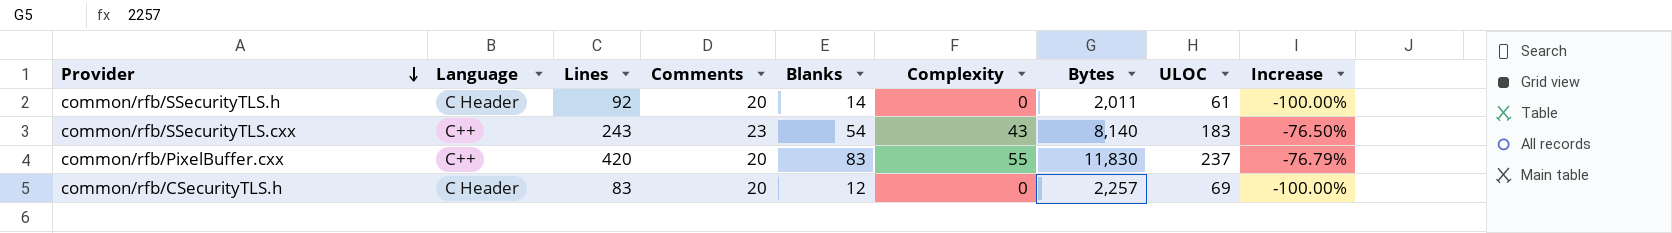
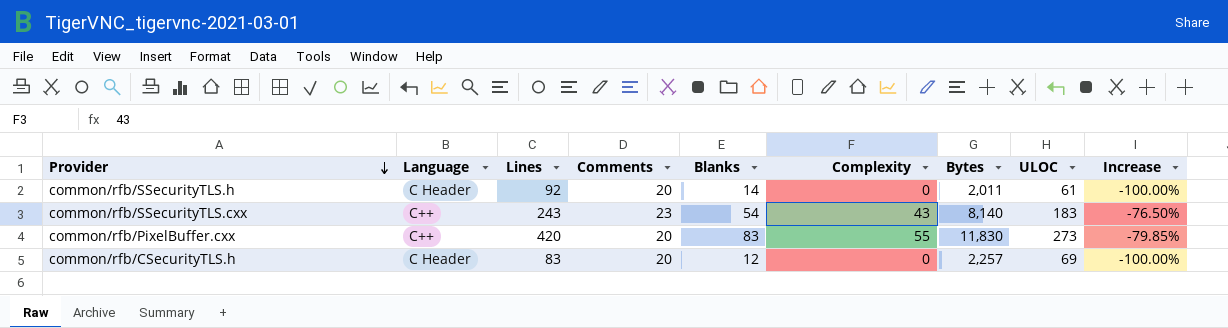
common/rfb/PixelBuffer.cxx | ULOC: 237 -> 273
common/rfb/PixelBuffer.cxx | Increase: -76.79% -> -79.85%

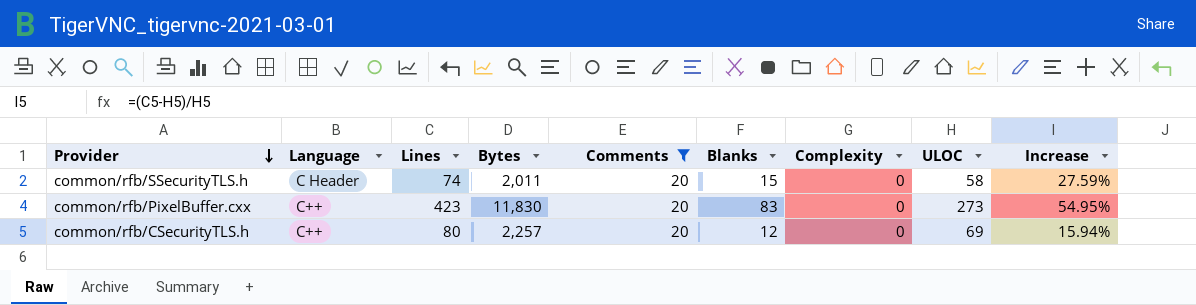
filter: none -> Comments = 20
column Bytes | position: 7 -> 4
column Increase | formula: ([Complexity] - [ULOC]) / [ULOC] -> ([Lines] - [ULOC]) / [ULOC]
common/rfb/SSecurityTLS.h | Lines: 92 -> 74
common/rfb/SSecurityTLS.h | Blanks: 14 -> 15
common/rfb/SSecurityTLS.h | ULOC: 61 -> 58
common/rfb/PixelBuffer.cxx | Lines: 420 -> 423
common/rfb/PixelBuffer.cxx | Complexity: 55 -> 0
common/rfb/CSecurityTLS.h | Language: C Header -> C++
common/rfb/CSecurityTLS.h | Lines: 83 -> 80

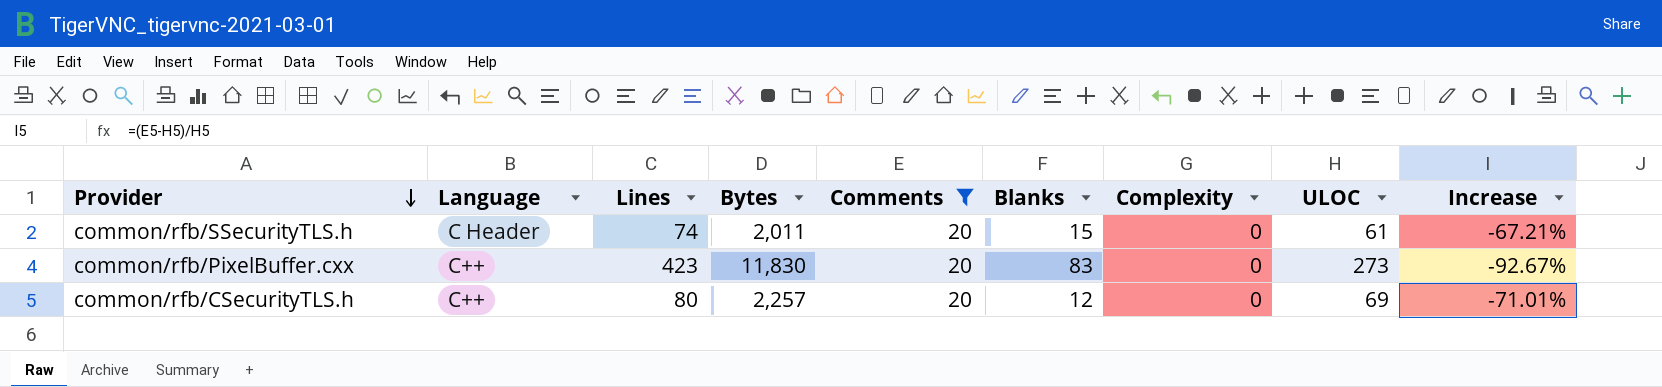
column Increase | formula: ([Lines] - [ULOC]) / [ULOC] -> ([Comments] - [ULOC]) / [ULOC]
common/rfb/SSecurityTLS.h | ULOC: 58 -> 61

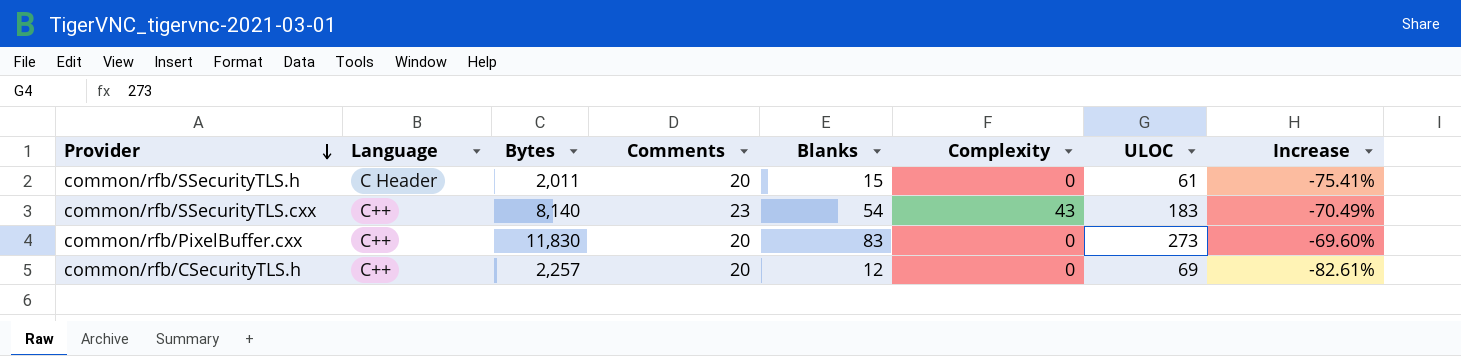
filter: Comments = 20 -> none
column Lines | position: 3 -> none
column Increase | formula: ([Comments] - [ULOC]) / [ULOC] -> ([Blanks] - [ULOC]) / [ULOC]

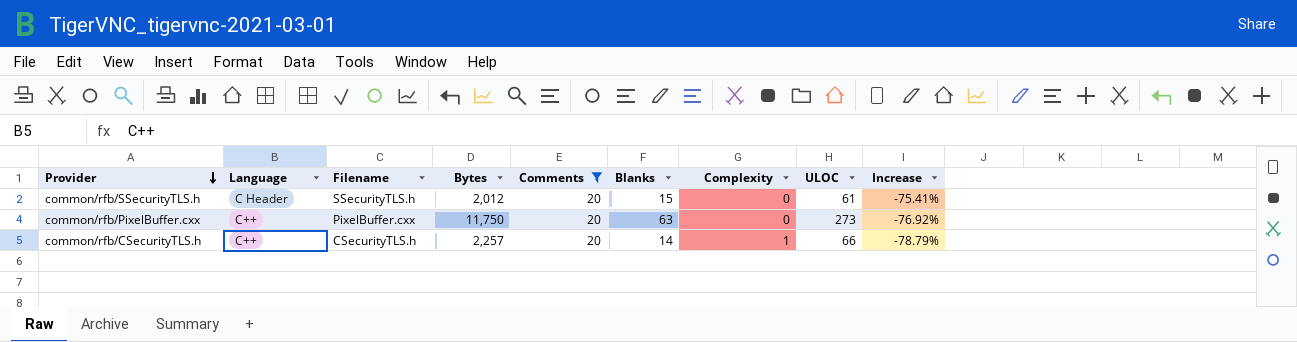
filter: none -> Comments = 20
column Filename | position: none -> 3
common/rfb/SSecurityTLS.h | Bytes: 2,011 -> 2,012
common/rfb/PixelBuffer.cxx | Bytes: 11,830 -> 11,750
common/rfb/PixelBuffer.cxx | Blanks: 83 -> 63
common/rfb/PixelBuffer.cxx | Increase: -69.60% -> -76.92%
common/rfb/CSecurityTLS.h | Blanks: 12 -> 14
common/rfb/CSecurityTLS.h | Complexity: 0 -> 1
common/rfb/CSecurityTLS.h | ULOC: 69 -> 66
common/rfb/CSecurityTLS.h | Increase: -82.61% -> -78.79%

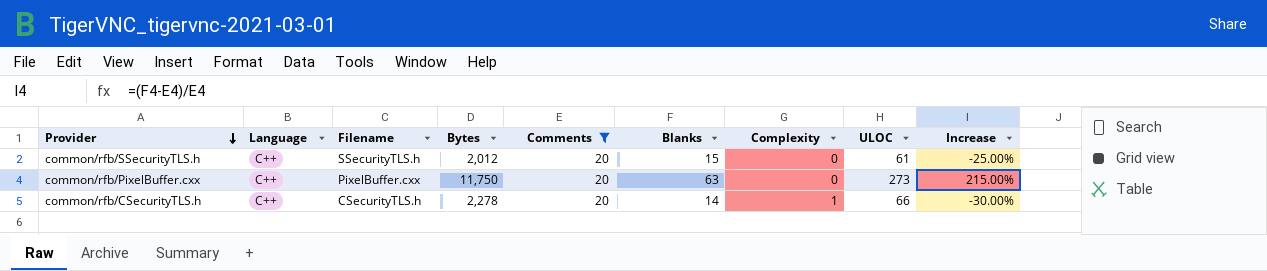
column Increase | formula: ([Blanks] - [ULOC]) / [ULOC] -> ([Blanks] - [Comments]) / [Comments]
common/rfb/SSecurityTLS.h | Language: C Header -> C++
common/rfb/CSecurityTLS.h | Bytes: 2,257 -> 2,278

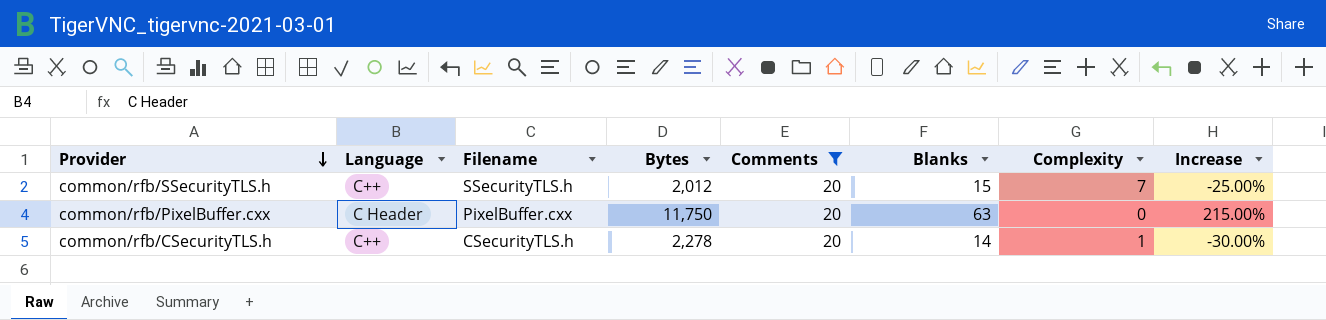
column ULOC | position: 8 -> none
common/rfb/SSecurityTLS.h | Complexity: 0 -> 7
common/rfb/PixelBuffer.cxx | Language: C++ -> C Header

